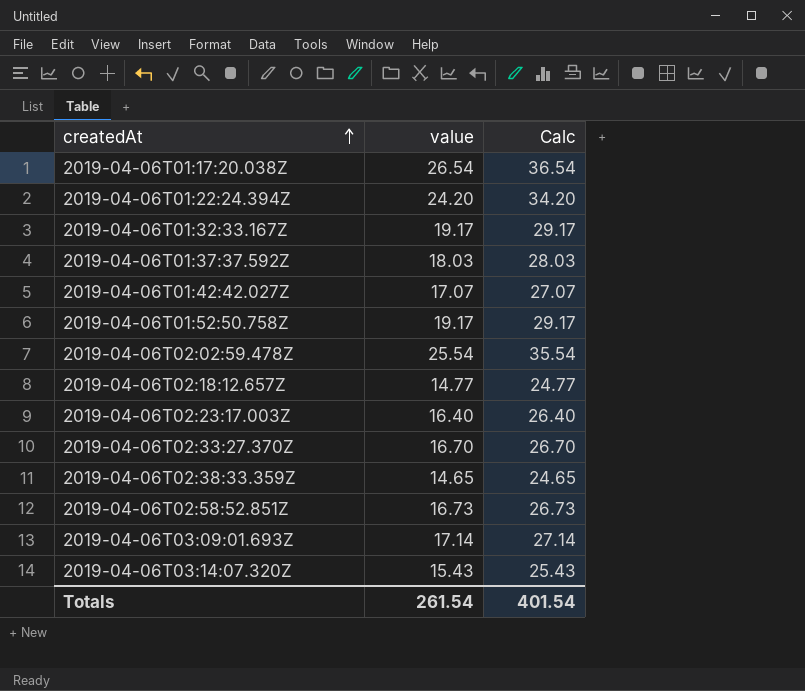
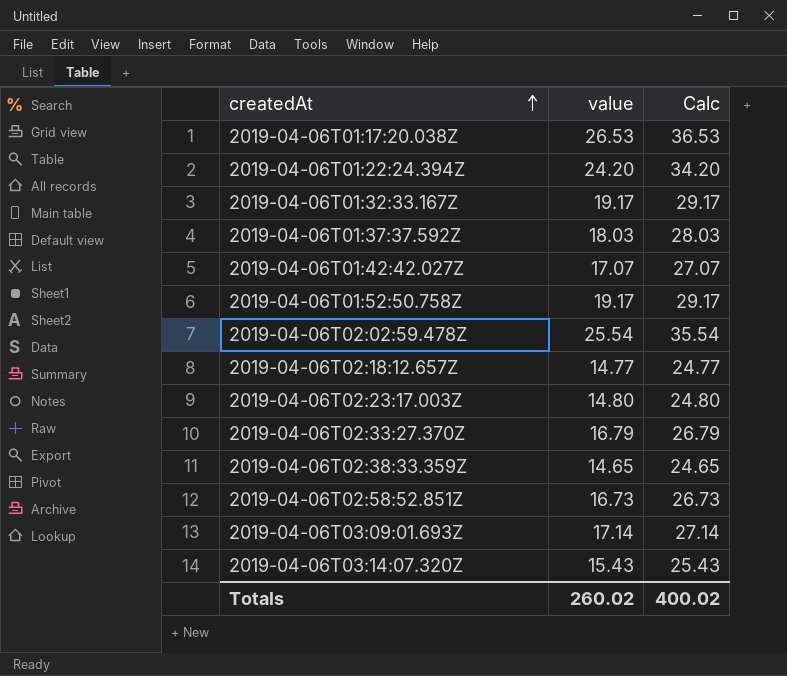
2019-04-06T01:17:20.038Z | value: 26.54 -> 26.53
2019-04-06T01:17:20.038Z | Calc: 36.54 -> 36.53
2019-04-06T02:23:17.003Z | value: 16.40 -> 14.80
2019-04-06T02:23:17.003Z | Calc: 26.40 -> 24.80
2019-04-06T02:33:27.370Z | value: 16.70 -> 16.79
2019-04-06T02:33:27.370Z | Calc: 26.70 -> 26.79
Totals | value: 261.54 -> 260.02
Totals | Calc: 401.54 -> 400.02

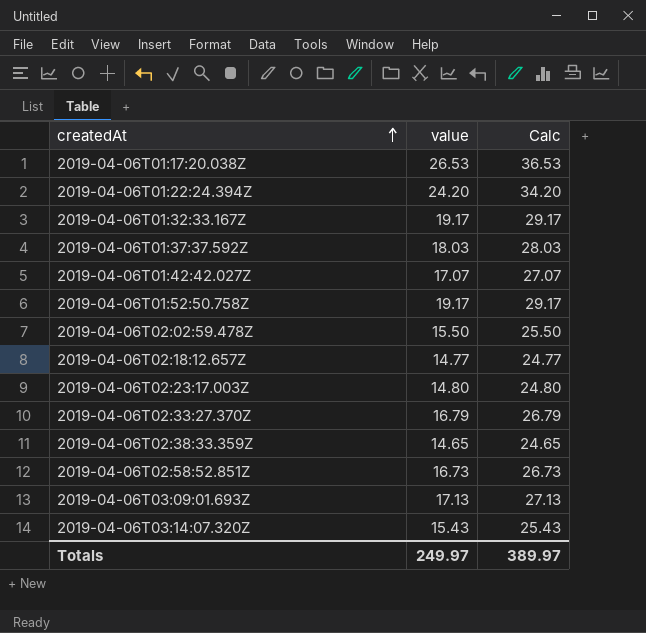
2019-04-06T02:02:59.478Z | value: 25.54 -> 15.50
2019-04-06T02:02:59.478Z | Calc: 35.54 -> 25.50
2019-04-06T03:09:01.693Z | value: 17.14 -> 17.13
2019-04-06T03:09:01.693Z | Calc: 27.14 -> 27.13
Totals | value: 260.02 -> 249.97
Totals | Calc: 400.02 -> 389.97

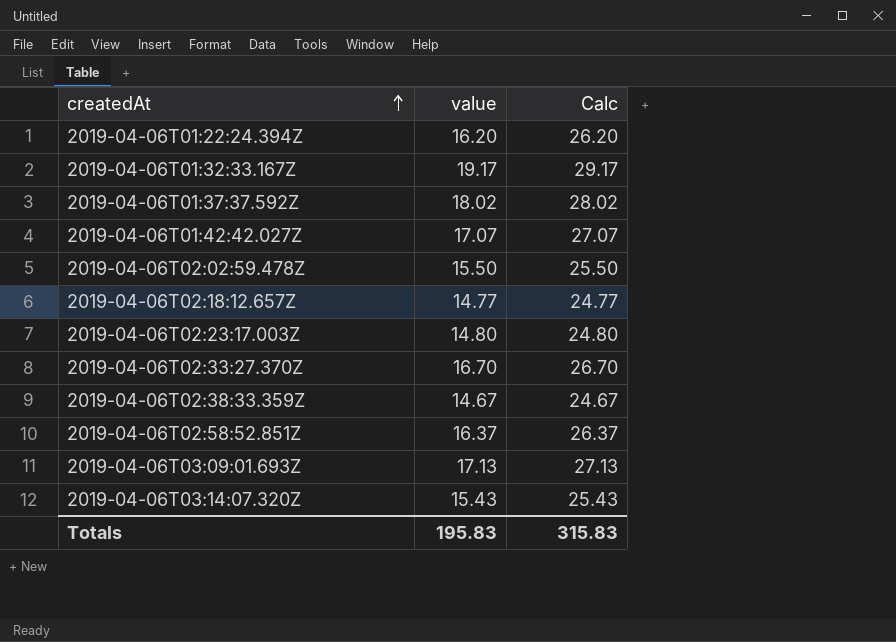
row 2019-04-06T01:17:20.038Z: 26.53 | 36.53 -> none
row 2019-04-06T01:52:50.758Z: 19.17 | 29.17 -> none
2019-04-06T01:22:24.394Z | value: 24.20 -> 16.20
2019-04-06T01:22:24.394Z | Calc: 34.20 -> 26.20
2019-04-06T01:37:37.592Z | value: 18.03 -> 18.02
2019-04-06T01:37:37.592Z | Calc: 28.03 -> 28.02
2019-04-06T02:33:27.370Z | value: 16.79 -> 16.70
2019-04-06T02:33:27.370Z | Calc: 26.79 -> 26.70
2019-04-06T02:38:33.359Z | value: 14.65 -> 14.67
2019-04-06T02:38:33.359Z | Calc: 24.65 -> 24.67
2019-04-06T02:58:52.851Z | value: 16.73 -> 16.37
2019-04-06T02:58:52.851Z | Calc: 26.73 -> 26.37
Totals | value: 249.97 -> 195.83
Totals | Calc: 389.97 -> 315.83

